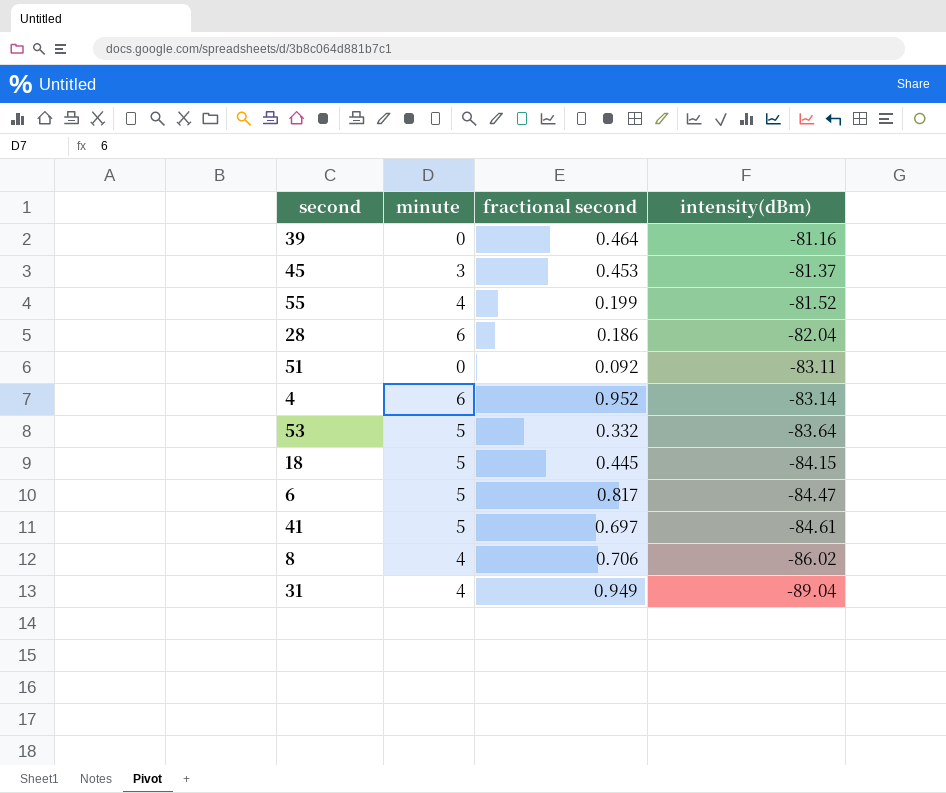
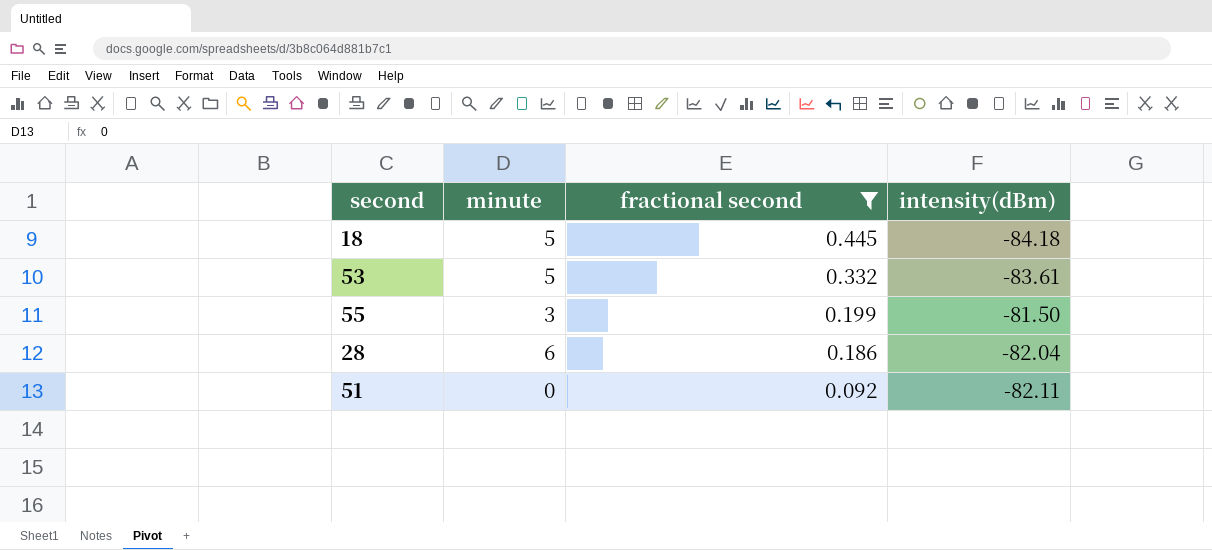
filter: none -> fractional second <= 0.445
row order: intensity(dBm) descending -> fractional second descending
18 | intensity(dBm): -84.15 -> -84.18
53 | intensity(dBm): -83.64 -> -83.61
55 | minute: 4 -> 3
55 | intensity(dBm): -81.52 -> -81.50
51 | intensity(dBm): -83.11 -> -82.11

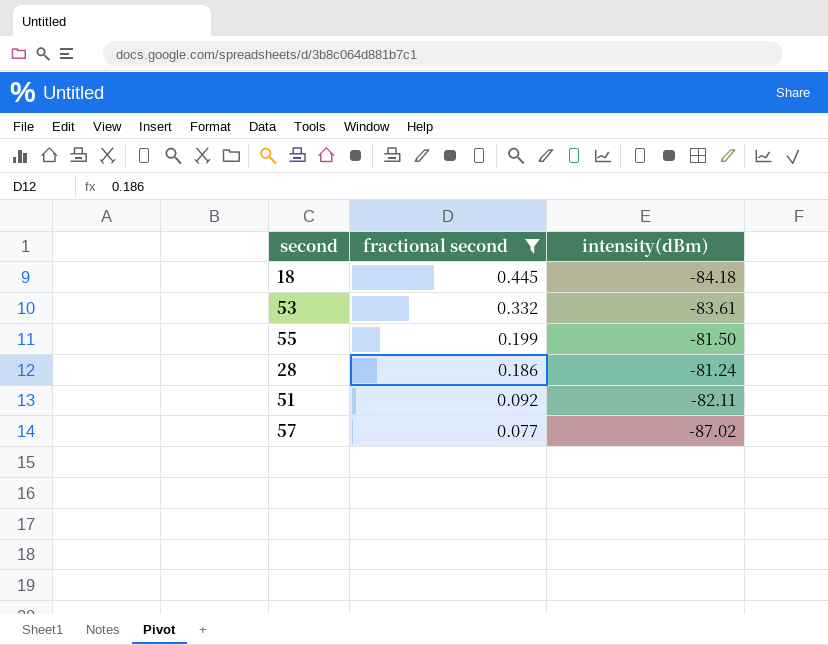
column minute | position: 2 -> none
28 | intensity(dBm): -82.04 -> -81.24
row 57: none -> 0.077 | -87.02

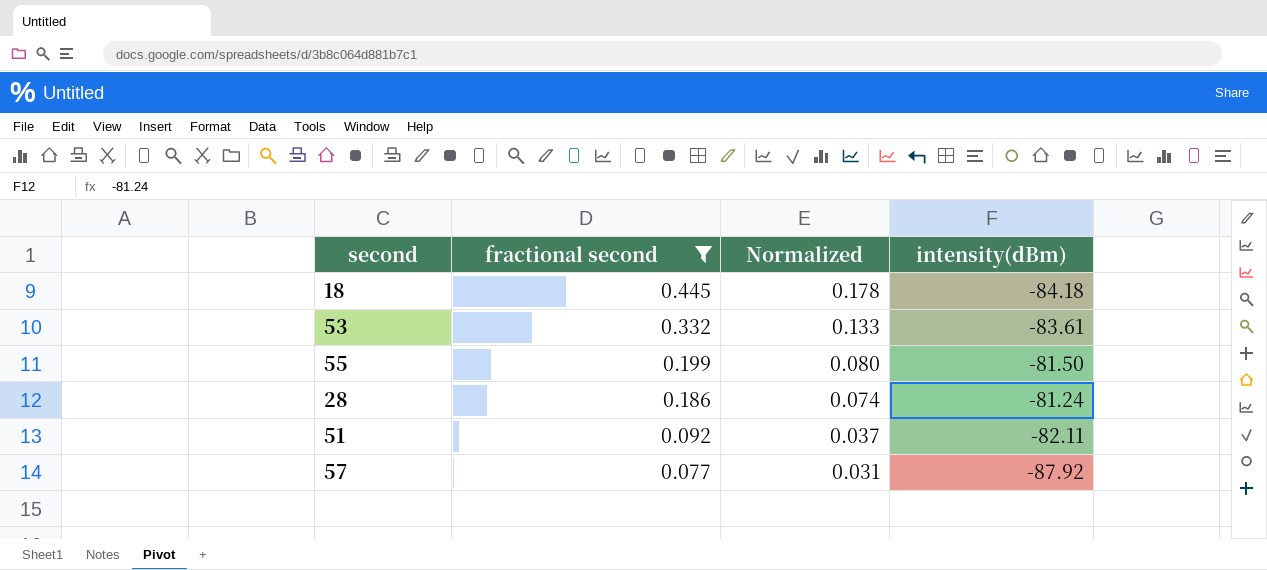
column Normalized | formula: none -> [fractional second] * 0.4
57 | intensity(dBm): -87.02 -> -87.92

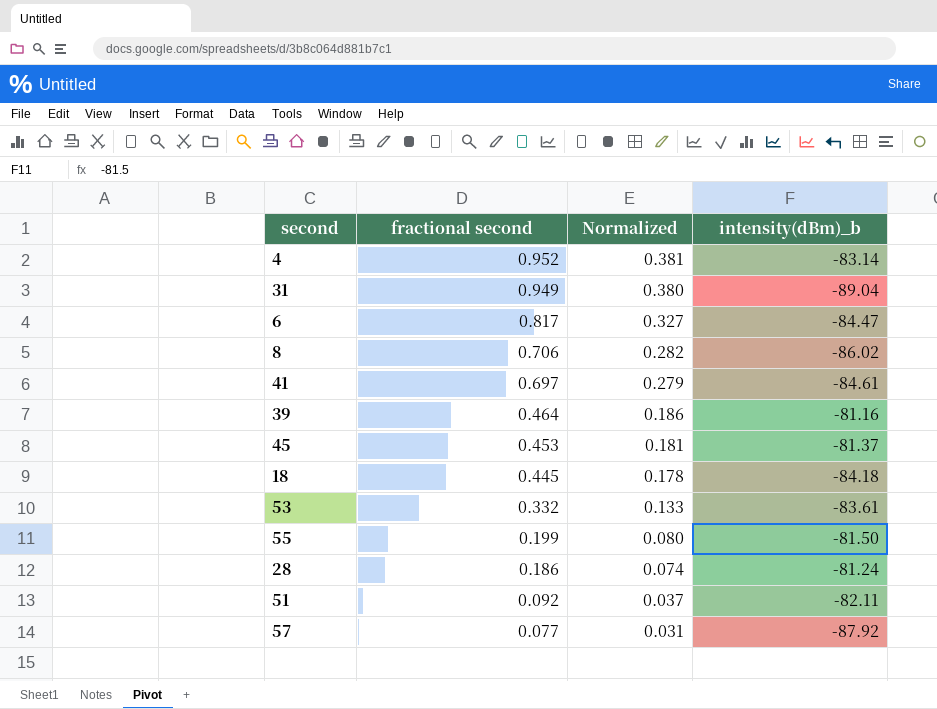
filter: fractional second <= 0.445 -> none
column name: intensity(dBm) -> intensity(dBm)_b

